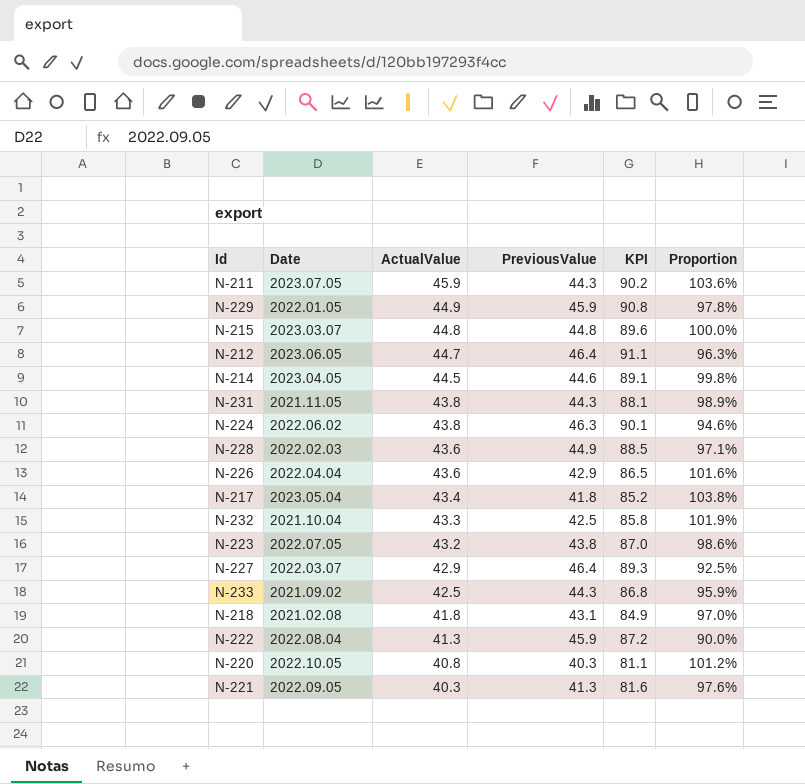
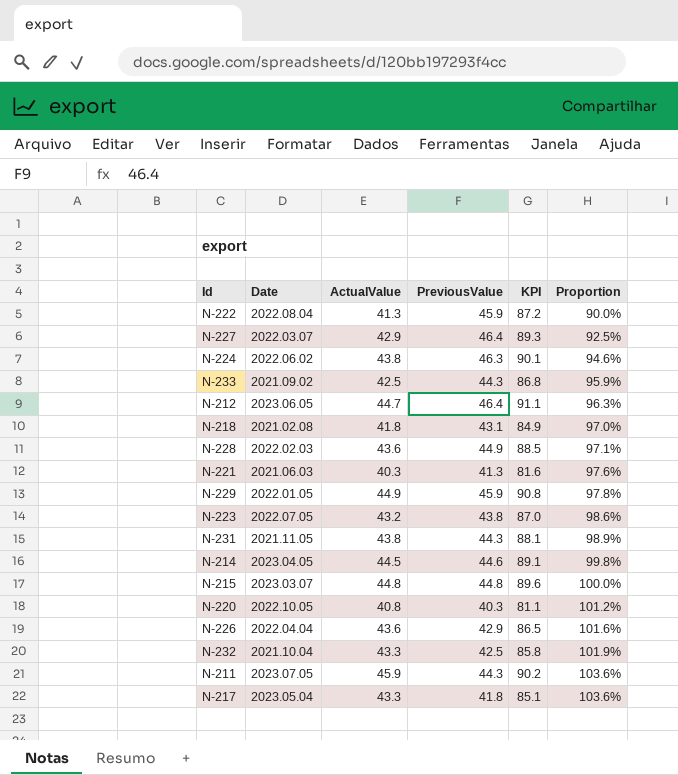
row order: ActualValue descending -> Proportion ascending
N-221 | Date: 2022.09.05 -> 2021.06.03
N-217 | ActualValue: 43.4 -> 43.3
N-217 | KPI: 85.2 -> 85.1
N-217 | Proportion: 103.8% -> 103.6%

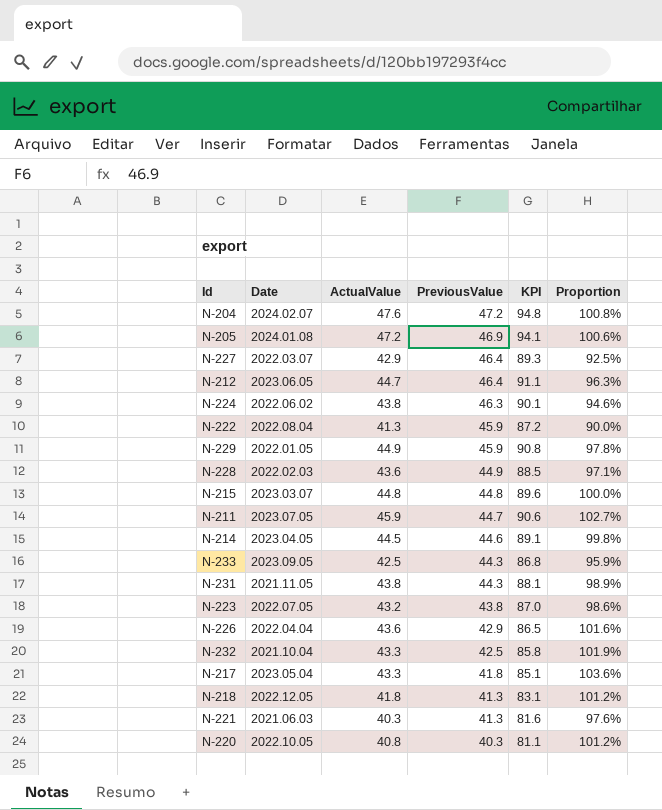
row order: Proportion ascending -> PreviousValue descending
row N-204: none -> 2024.02.07 | 47.6 | 47.2 | 94.8 | 100.8%
row N-205: none -> 2024.01.08 | 47.2 | 46.9 | 94.1 | 100.6%
N-211 | PreviousValue: 44.3 -> 44.7
N-211 | KPI: 90.2 -> 90.6
N-211 | Proportion: 103.6% -> 102.7%
N-233 | Date: 2021.09.02 -> 2023.09.05
N-218 | Date: 2021.02.08 -> 2022.12.05
N-218 | PreviousValue: 43.1 -> 41.3
N-218 | KPI: 84.9 -> 83.1
N-218 | Proportion: 97.0% -> 101.2%

